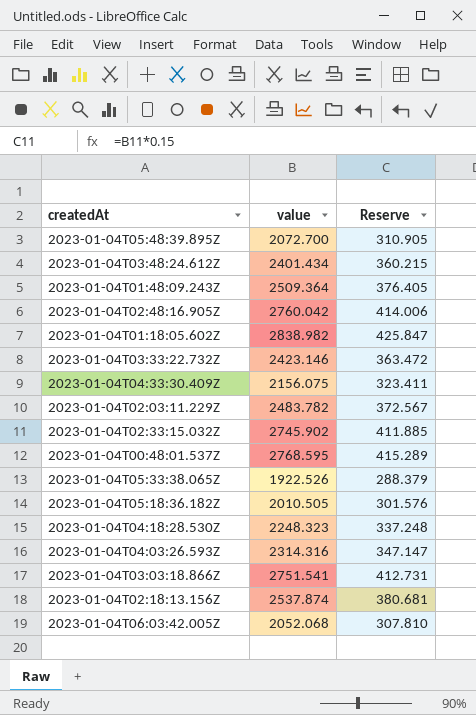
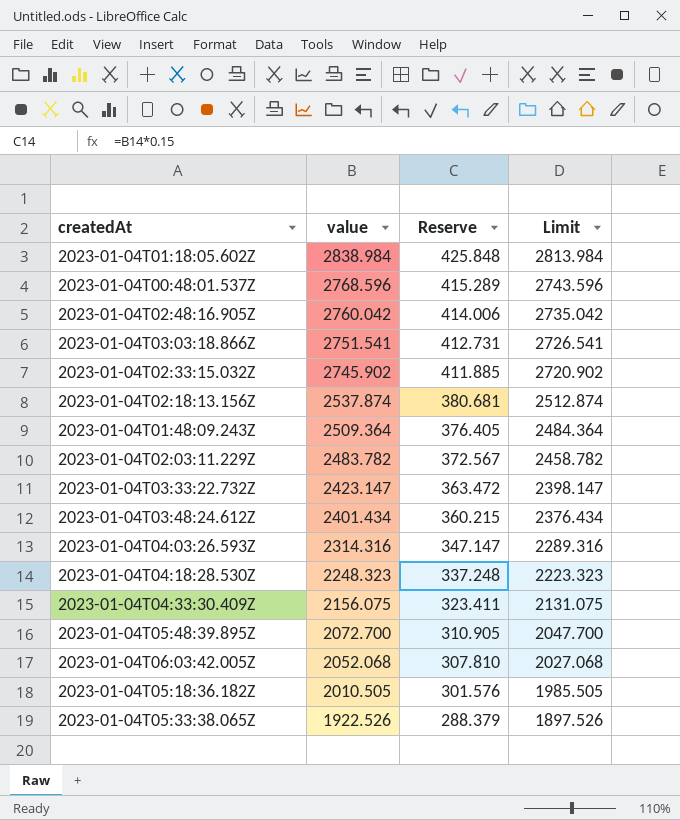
row order: none -> value descending
column Limit | formula: none -> [value] - 25
2023-01-04T01:18:05.602Z | value: 2838.982 -> 2838.984
2023-01-04T01:18:05.602Z | Reserve: 425.847 -> 425.848
2023-01-04T00:48:01.537Z | value: 2768.595 -> 2768.596
2023-01-04T03:33:22.732Z | value: 2423.146 -> 2423.147

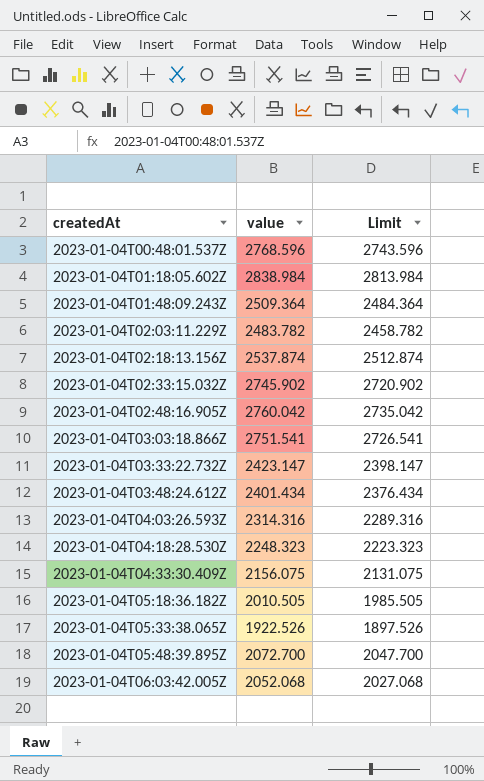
row order: value descending -> createdAt ascending
column Reserve | formula: [value] * 0.15 -> none

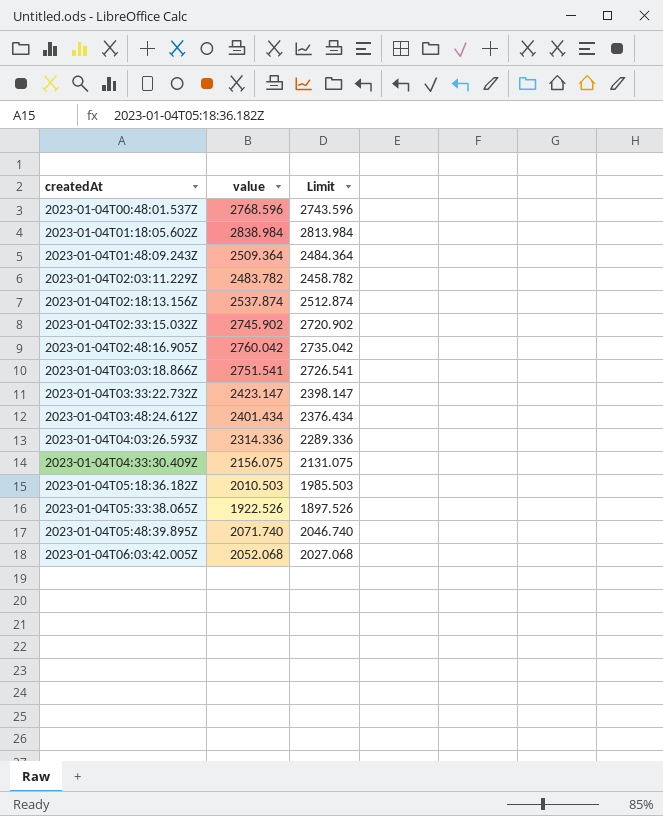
row 2023-01-04T04:18:28.530Z: 2248.323 | 2223.323 -> none
2023-01-04T04:03:26.593Z | value: 2314.316 -> 2314.336
2023-01-04T04:03:26.593Z | Limit: 2289.316 -> 2289.336
2023-01-04T05:18:36.182Z | value: 2010.505 -> 2010.503
2023-01-04T05:18:36.182Z | Limit: 1985.505 -> 1985.503
2023-01-04T05:48:39.895Z | value: 2072.700 -> 2071.740
2023-01-04T05:48:39.895Z | Limit: 2047.700 -> 2046.740

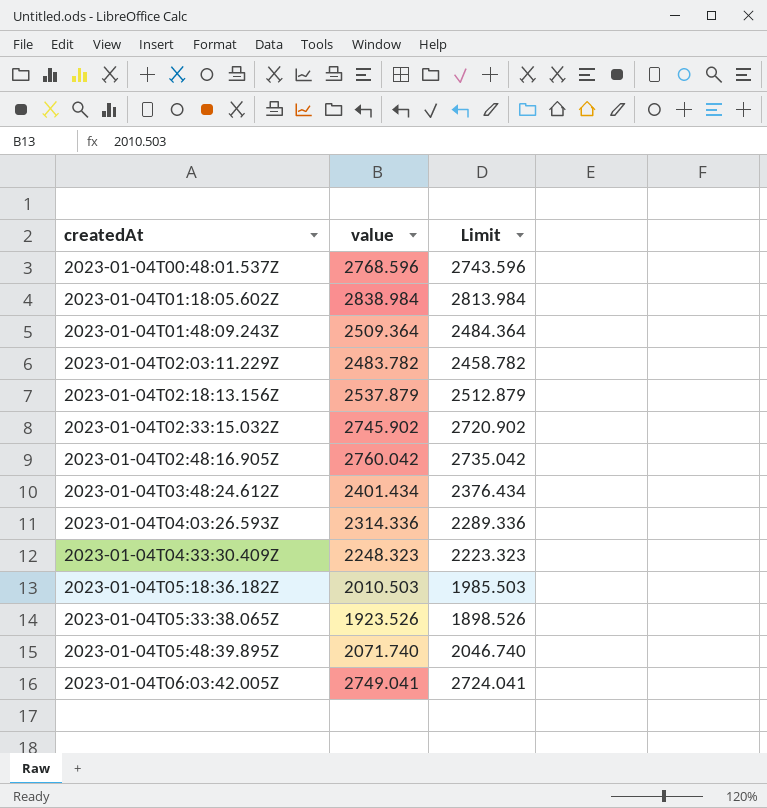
row 2023-01-04T03:03:18.866Z: 2751.541 | 2726.541 -> none
row 2023-01-04T03:33:22.732Z: 2423.147 | 2398.147 -> none
2023-01-04T02:18:13.156Z | value: 2537.874 -> 2537.879
2023-01-04T02:18:13.156Z | Limit: 2512.874 -> 2512.879
2023-01-04T04:33:30.409Z | value: 2156.075 -> 2248.323
2023-01-04T04:33:30.409Z | Limit: 2131.075 -> 2223.323
2023-01-04T05:33:38.065Z | value: 1922.526 -> 1923.526
2023-01-04T05:33:38.065Z | Limit: 1897.526 -> 1898.526
2023-01-04T06:03:42.005Z | value: 2052.068 -> 2749.041
2023-01-04T06:03:42.005Z | Limit: 2027.068 -> 2724.041

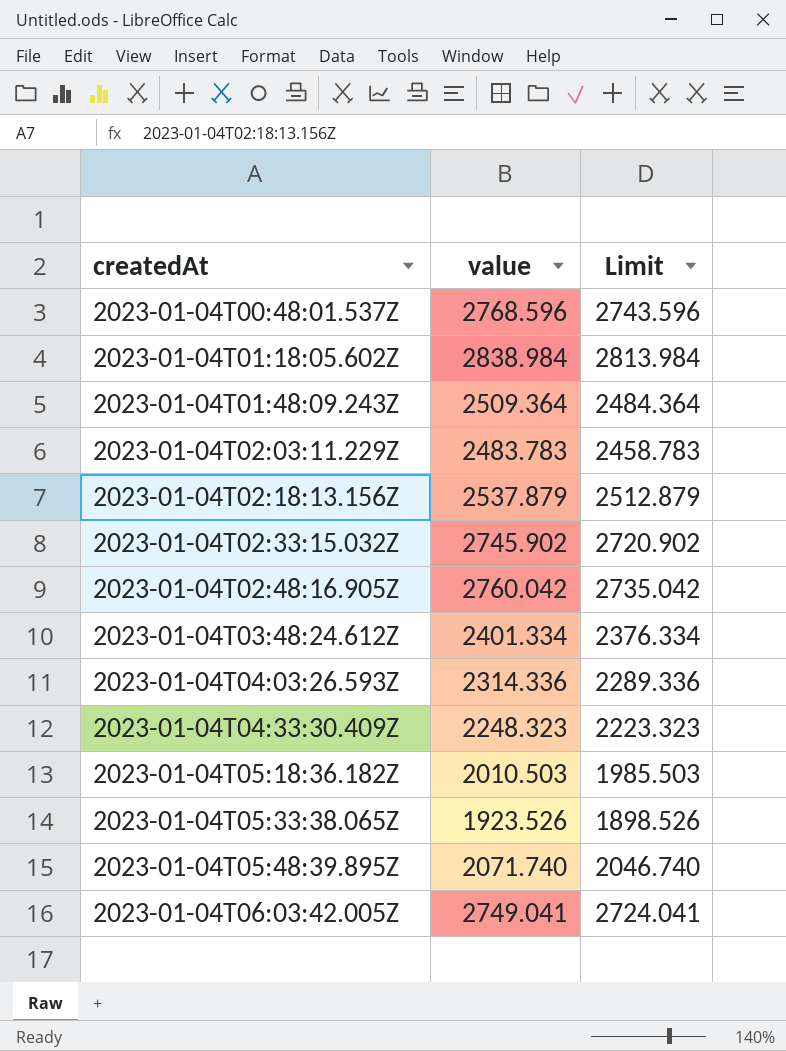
2023-01-04T02:03:11.229Z | value: 2483.782 -> 2483.783
2023-01-04T02:03:11.229Z | Limit: 2458.782 -> 2458.783
2023-01-04T03:48:24.612Z | value: 2401.434 -> 2401.334
2023-01-04T03:48:24.612Z | Limit: 2376.434 -> 2376.334

